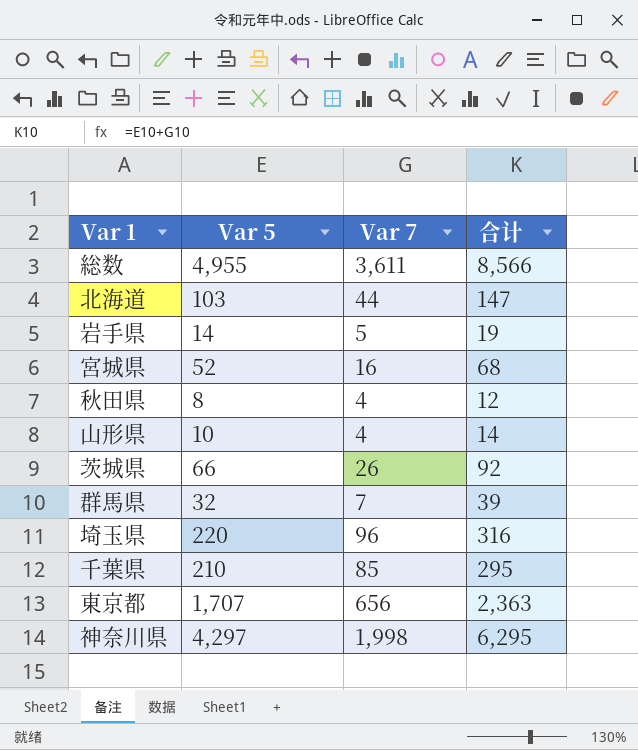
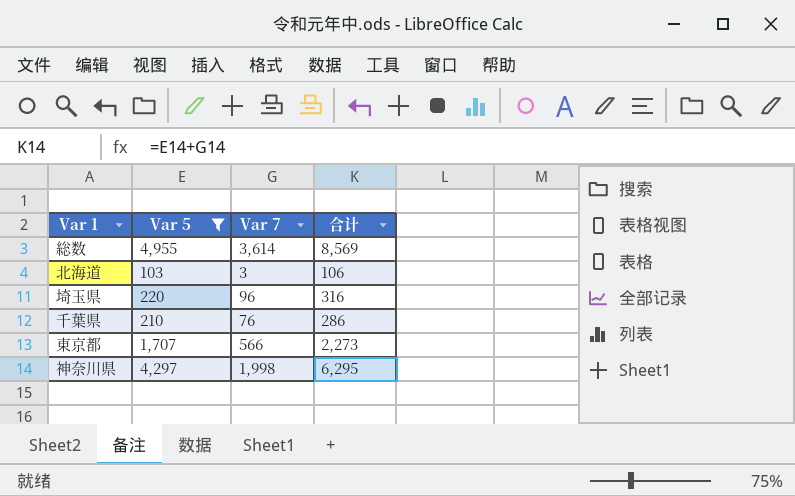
filter: none -> Var 5 >= 103
総数 | Var 7: 3,611 -> 3,614
総数 | 合计: 8,566 -> 8,569
北海道 | Var 7: 44 -> 3
北海道 | 合计: 147 -> 106
千葉県 | Var 7: 85 -> 76
千葉県 | 合计: 295 -> 286
東京都 | Var 7: 656 -> 566
東京都 | 合计: 2,363 -> 2,273

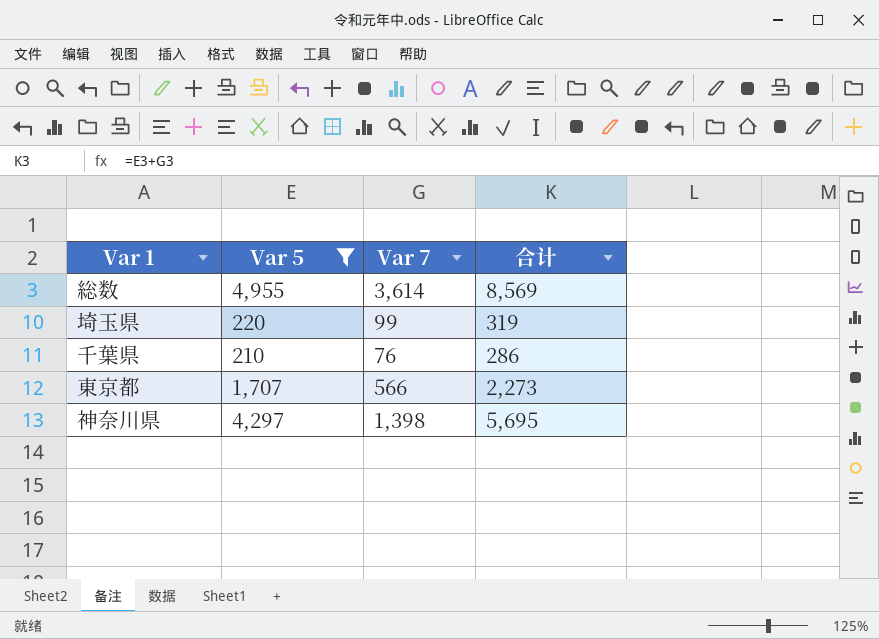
row 北海道: 103 | 3 | 106 -> none
埼玉県 | Var 7: 96 -> 99
埼玉県 | 合计: 316 -> 319
神奈川県 | Var 7: 1,998 -> 1,398
神奈川県 | 合计: 6,295 -> 5,695

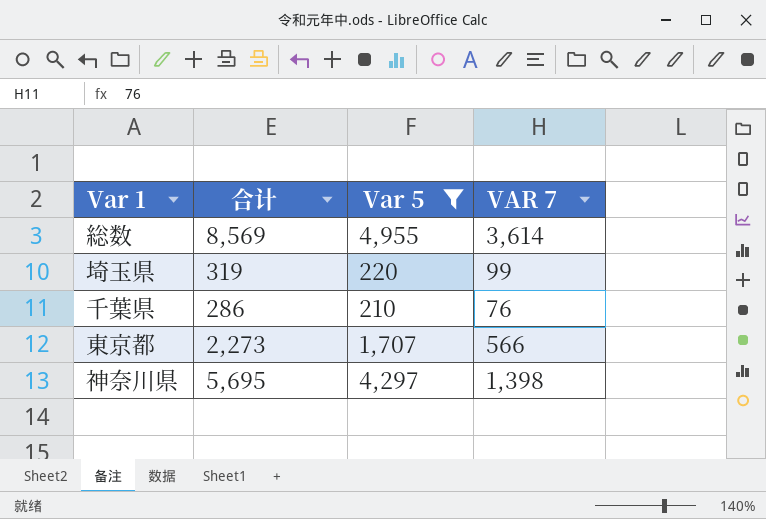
column 合计 | position: 4 -> 2
column name: Var 7 -> VAR 7

